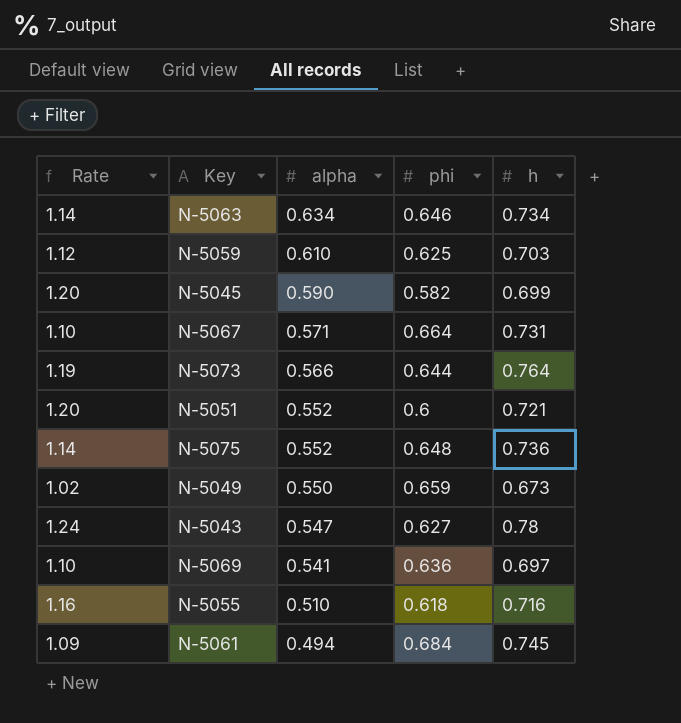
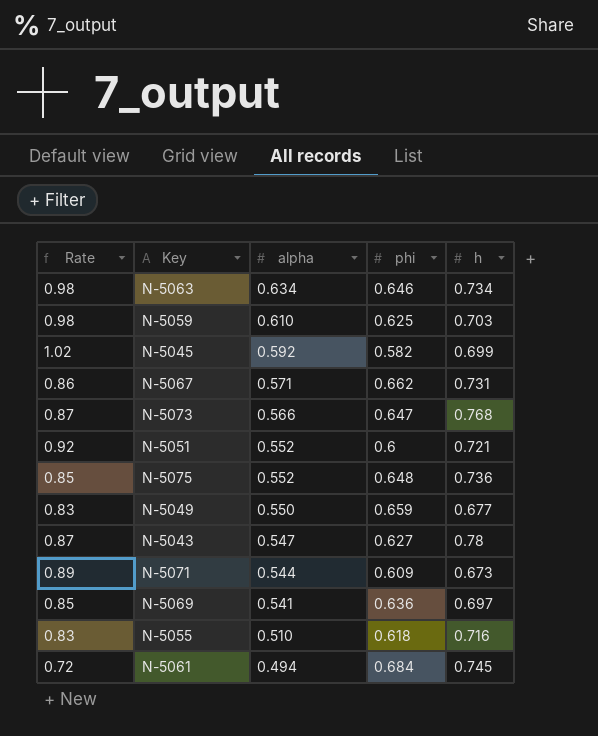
column Rate | formula: [h] / [phi] -> [alpha] / [phi]
N-5045 | alpha: 0.590 -> 0.592
N-5067 | phi: 0.664 -> 0.662
N-5073 | phi: 0.644 -> 0.647
N-5073 | h: 0.764 -> 0.768
N-5049 | h: 0.673 -> 0.677
row N-5071: none -> 0.89 | 0.544 | 0.609 | 0.673

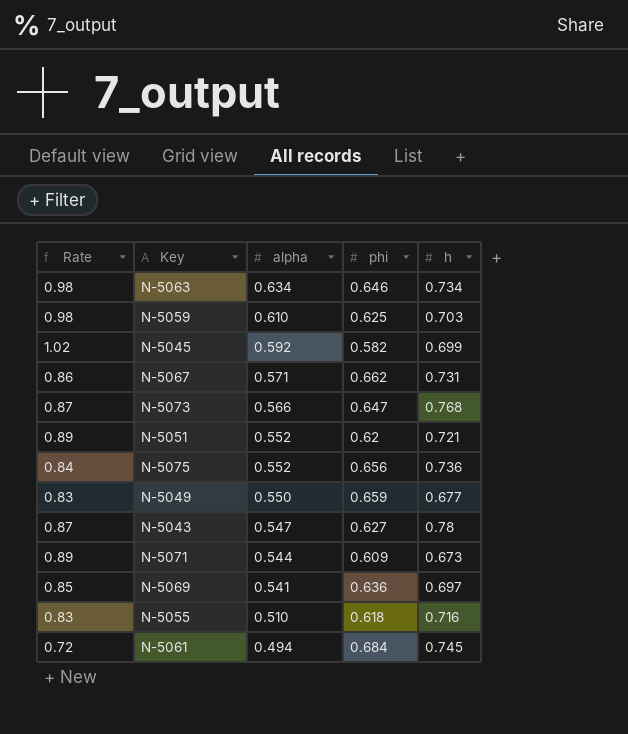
N-5051 | Rate: 0.92 -> 0.89
N-5051 | phi: 0.6 -> 0.62
N-5075 | Rate: 0.85 -> 0.84
N-5075 | phi: 0.648 -> 0.656

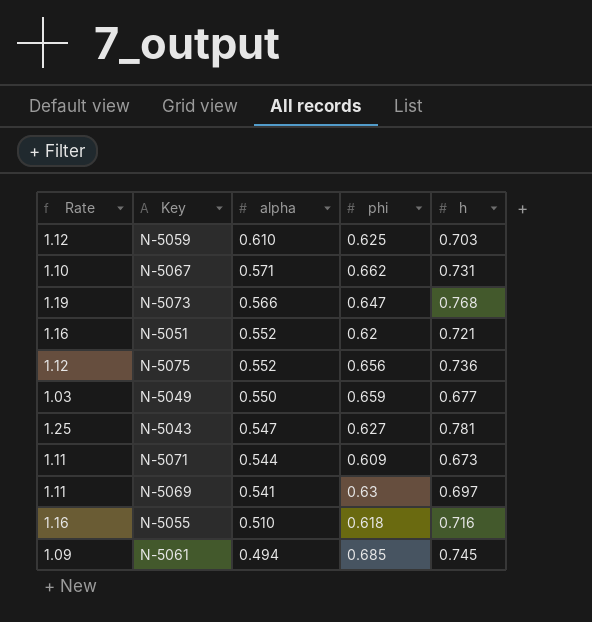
column Rate | formula: [alpha] / [phi] -> [h] / [phi]
row N-5063: 0.98 | 0.634 | 0.646 | 0.734 -> none
row N-5045: 1.02 | 0.592 | 0.582 | 0.699 -> none
N-5043 | h: 0.78 -> 0.781
N-5069 | phi: 0.636 -> 0.63
N-5061 | phi: 0.684 -> 0.685

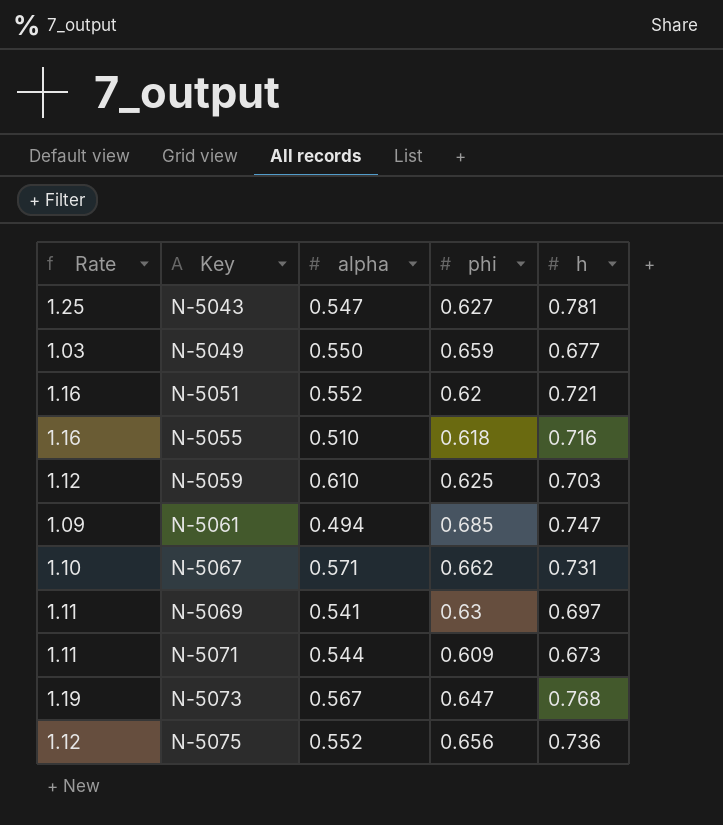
row order: alpha descending -> Key ascending
N-5061 | h: 0.745 -> 0.747
N-5073 | alpha: 0.566 -> 0.567

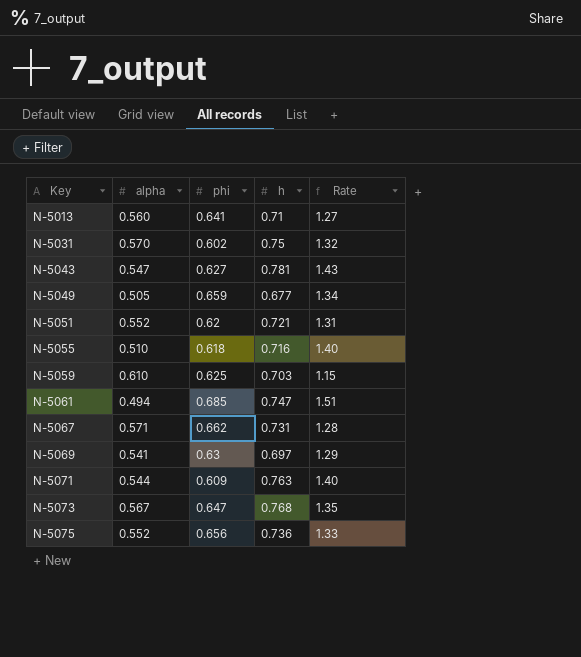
column Rate | formula: [h] / [phi] -> [h] / [alpha]
column Rate | position: 1 -> 5
row N-5013: none -> 0.560 | 0.641 | 0.71 | 1.27
row N-5031: none -> 0.570 | 0.602 | 0.75 | 1.32
N-5049 | alpha: 0.550 -> 0.505
N-5071 | h: 0.673 -> 0.763

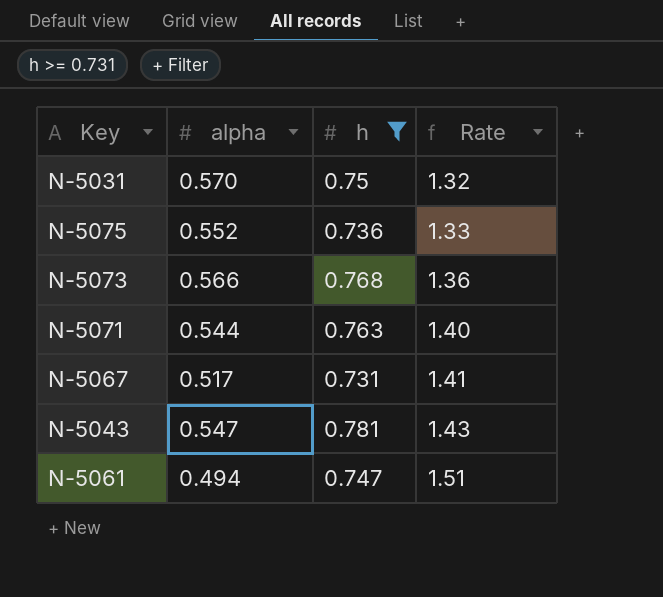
filter: none -> h >= 0.731
row order: Key ascending -> Rate ascending
column phi | position: 3 -> none
N-5073 | alpha: 0.567 -> 0.566
N-5073 | Rate: 1.35 -> 1.36
N-5067 | alpha: 0.571 -> 0.517
N-5067 | Rate: 1.28 -> 1.41

